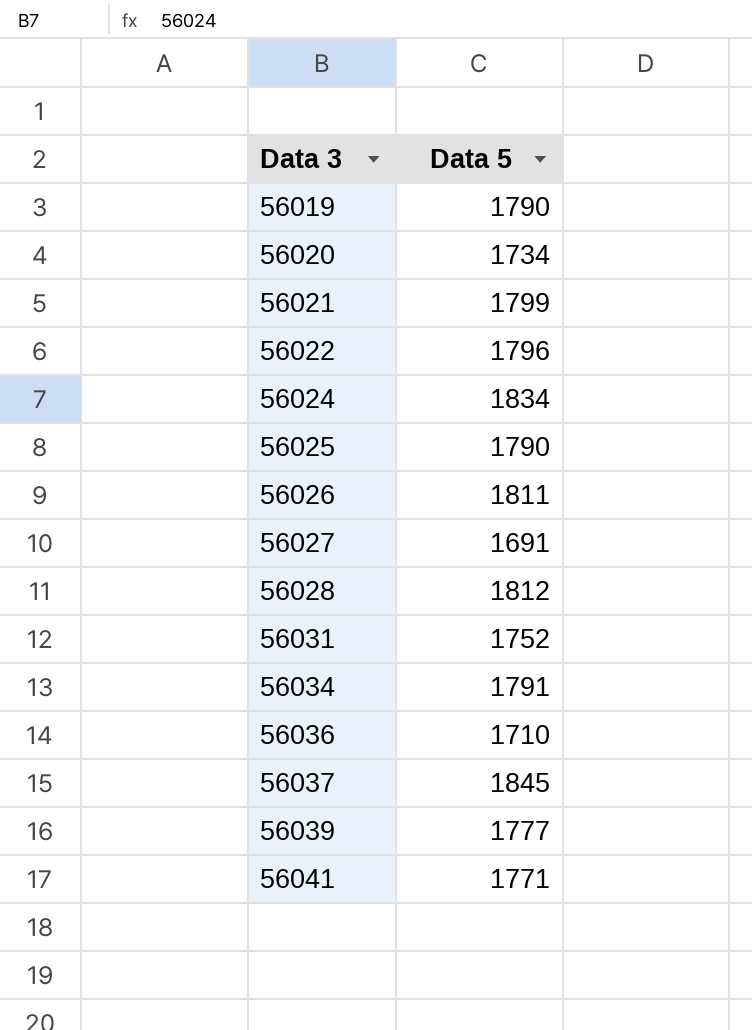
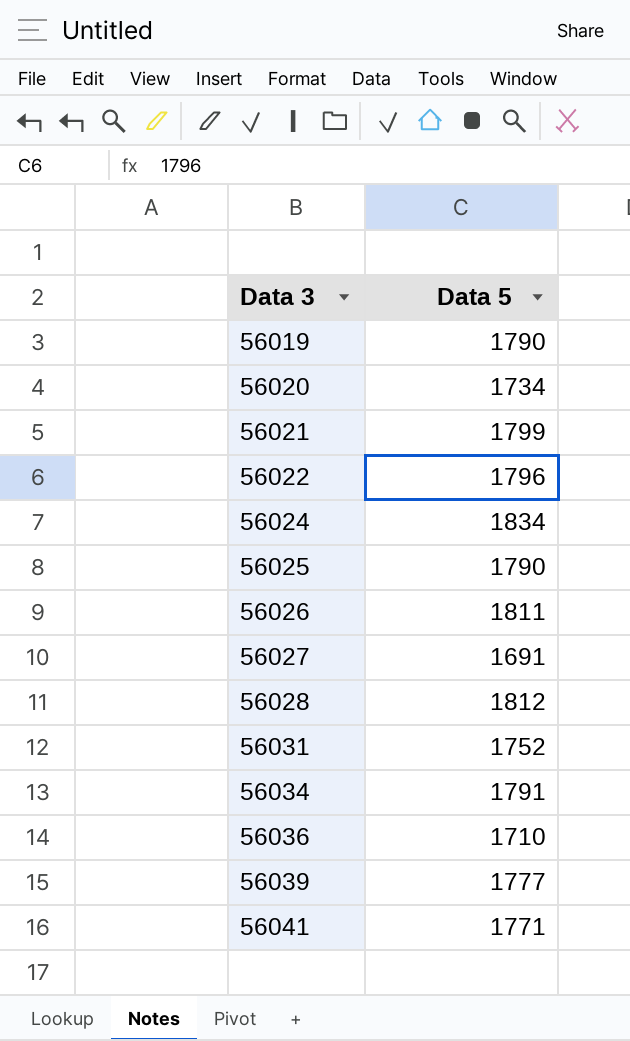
row 56037: 1845 -> none

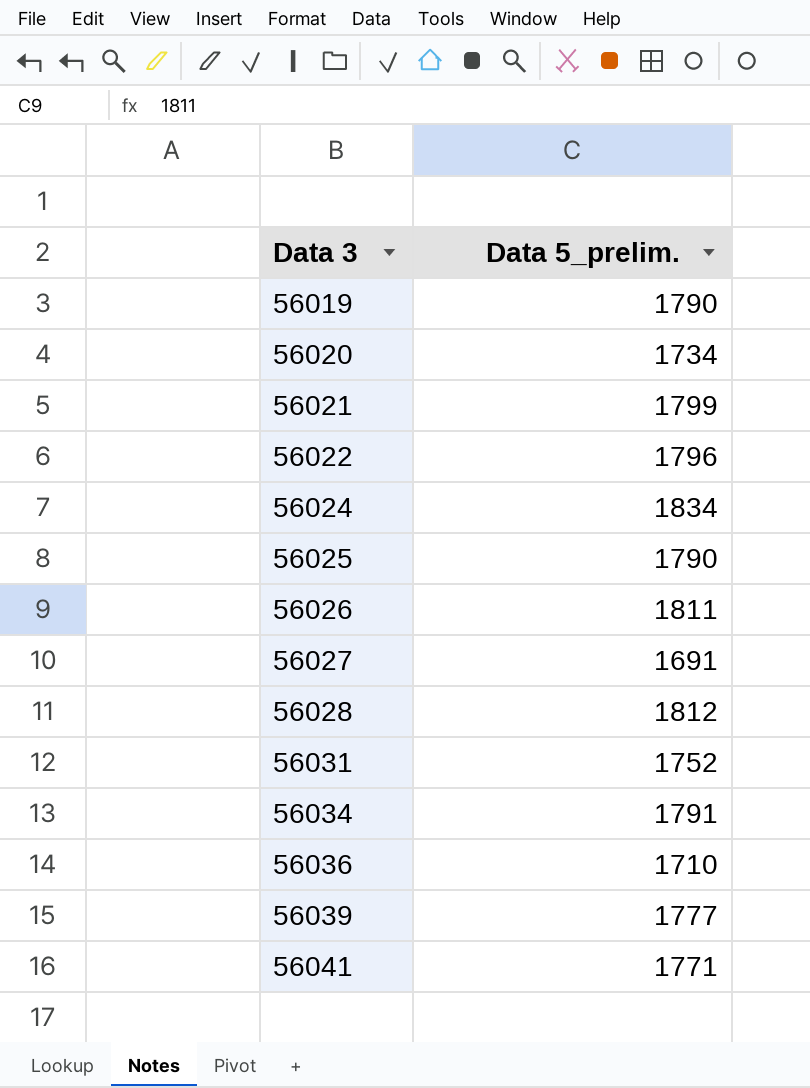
column name: Data 5 -> Data 5_prelim.

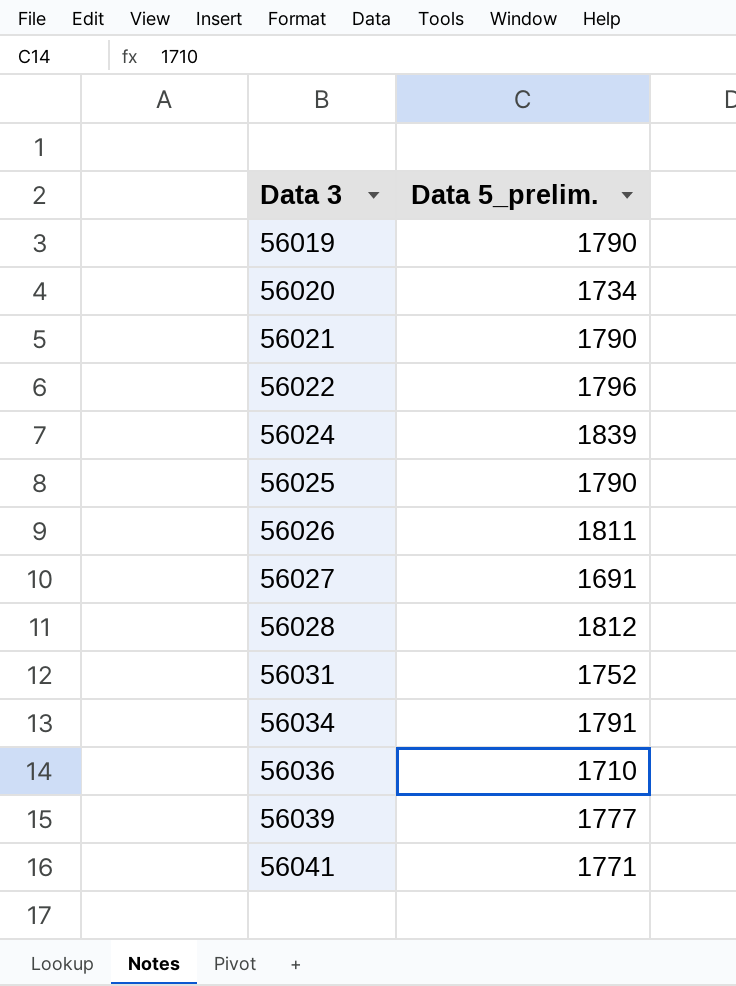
56021 | Data 5_prelim.: 1799 -> 1790
56024 | Data 5_prelim.: 1834 -> 1839

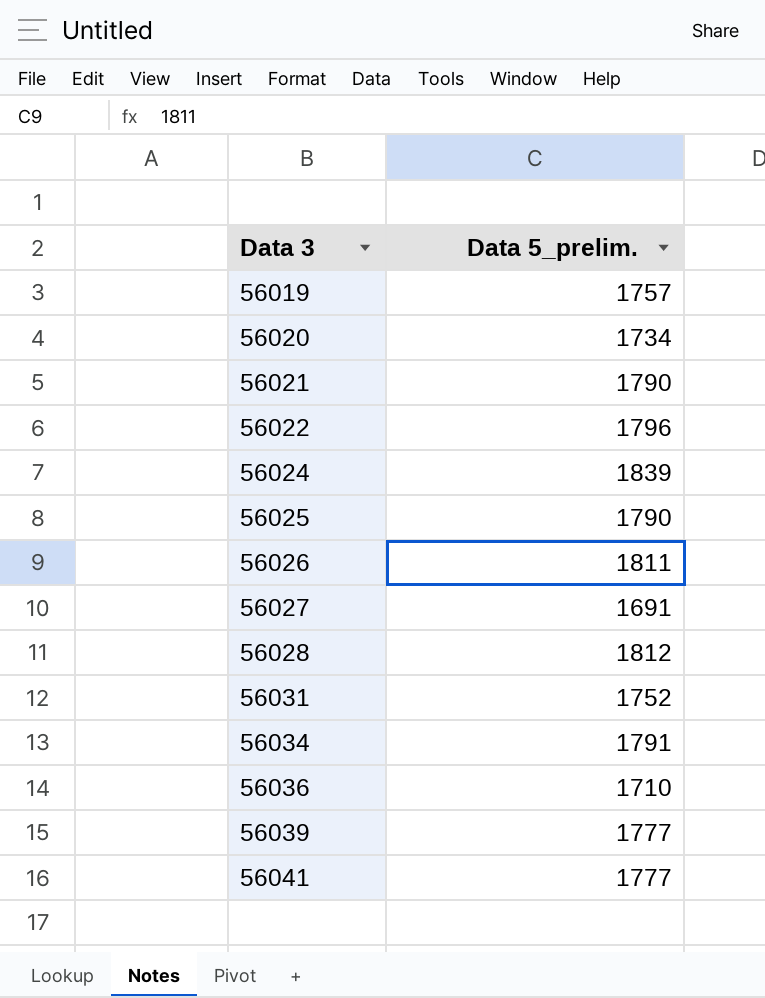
56019 | Data 5_prelim.: 1790 -> 1757
56041 | Data 5_prelim.: 1771 -> 1777

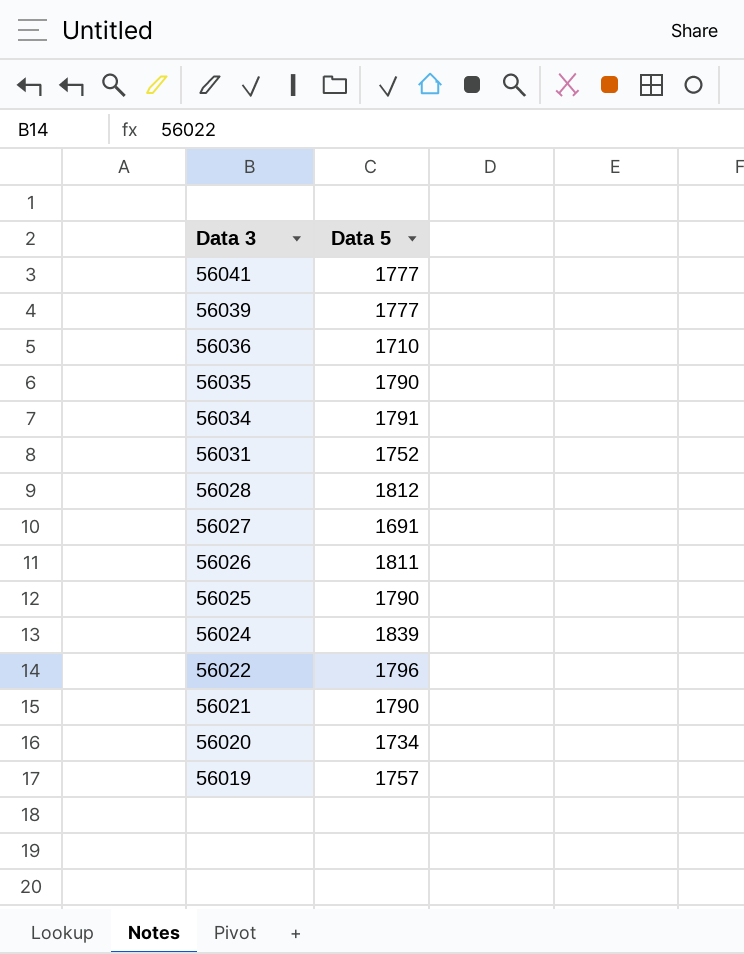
row order: Data 3 ascending -> Data 3 descending
column name: Data 5_prelim. -> Data 5
row 56035: none -> 1790

